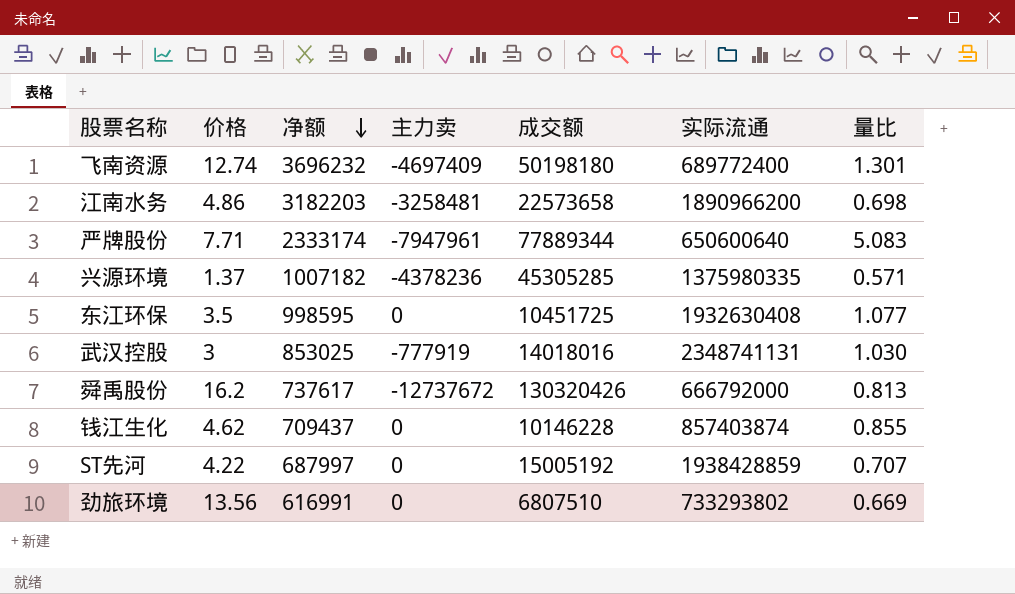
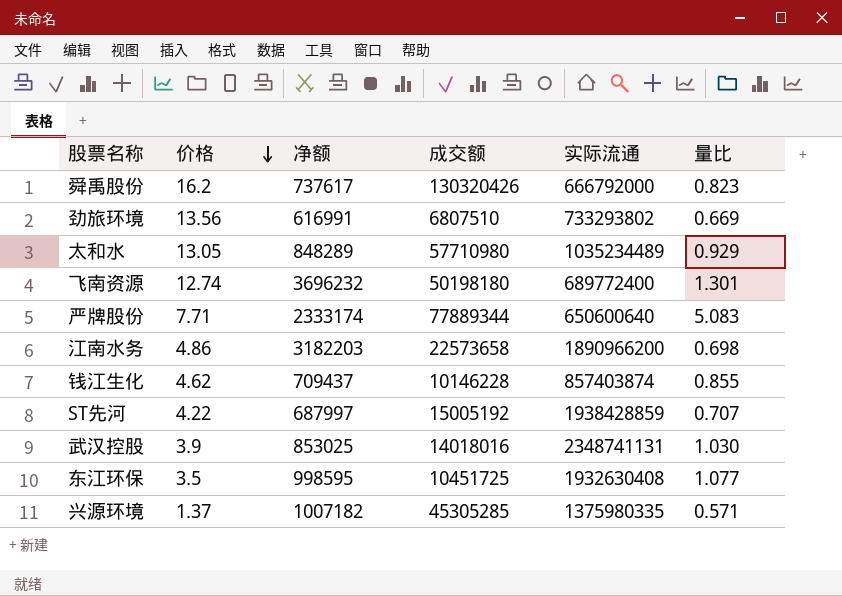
row order: 净额 descending -> 价格 descending
column 主力卖 | position: 4 -> none
舜禹股份 | 量比: 0.813 -> 0.823
row 太和水: none -> 13.05 | 848289 | 57710980 | 1035234489 | 0.929
武汉控股 | 价格: 3 -> 3.9

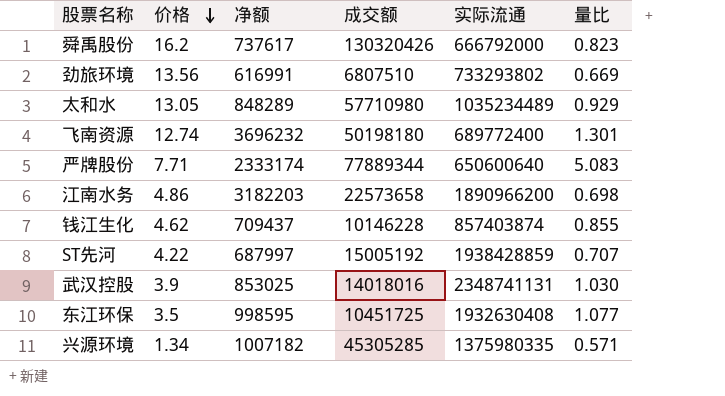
兴源环境 | 价格: 1.37 -> 1.34

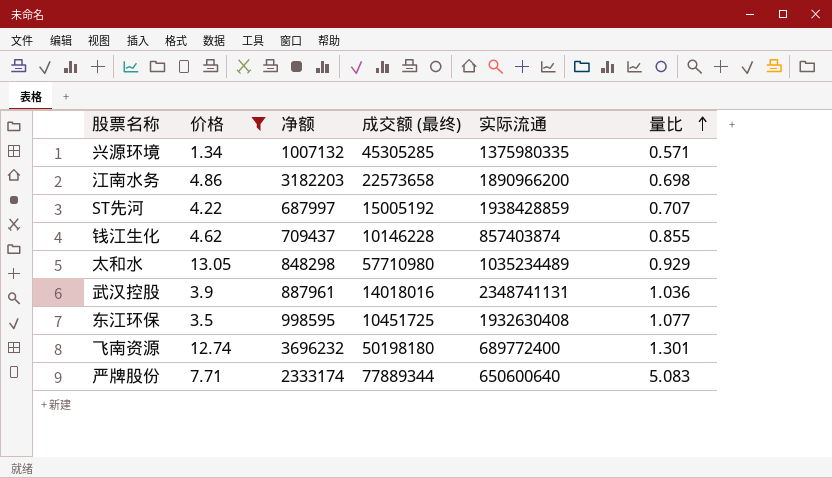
filter: none -> 价格 <= 13.05
row order: 价格 descending -> 量比 ascending
column name: 成交额 -> 成交额 (最终)
兴源环境 | 净额: 1007182 -> 1007132
太和水 | 净额: 848289 -> 848298
武汉控股 | 净额: 853025 -> 887961
武汉控股 | 量比: 1.030 -> 1.036

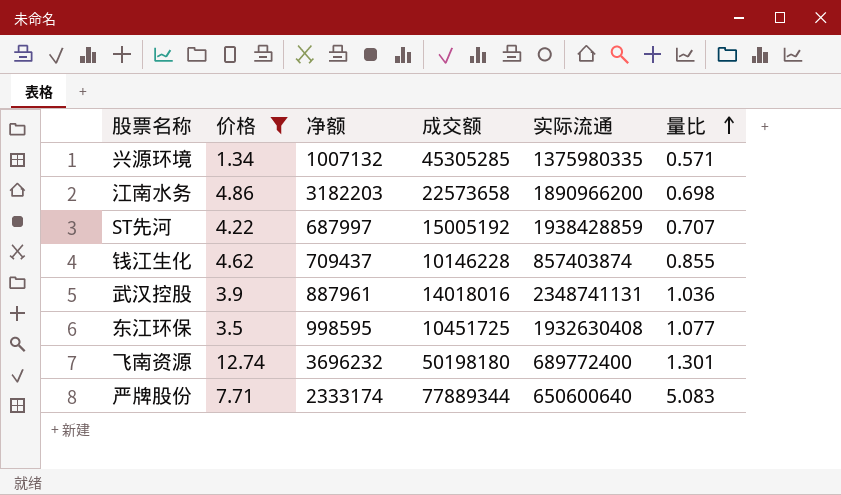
column name: 成交额 (最终) -> 成交额
row 太和水: 13.05 | 848298 | 57710980 | 1035234489 | 0.929 -> none

